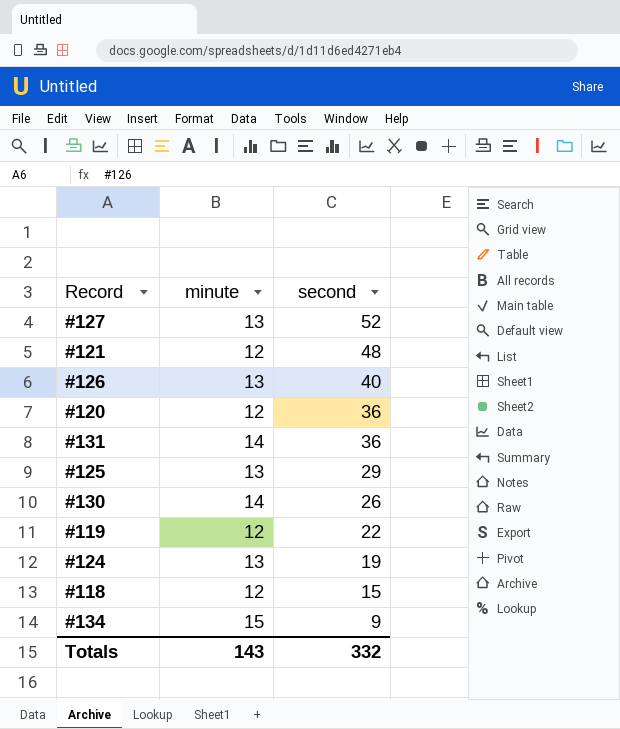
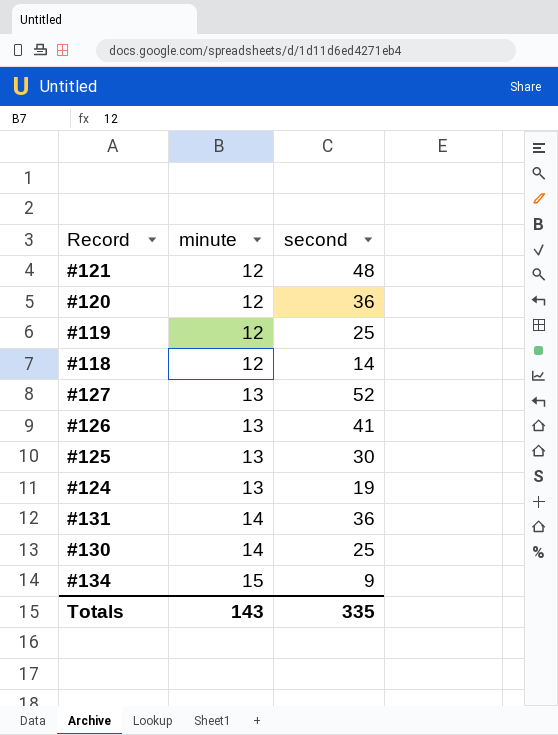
row order: second descending -> minute ascending
#119 | second: 22 -> 25
#118 | second: 15 -> 14
#126 | second: 40 -> 41
#125 | second: 29 -> 30
#130 | second: 26 -> 25
Totals | second: 332 -> 335

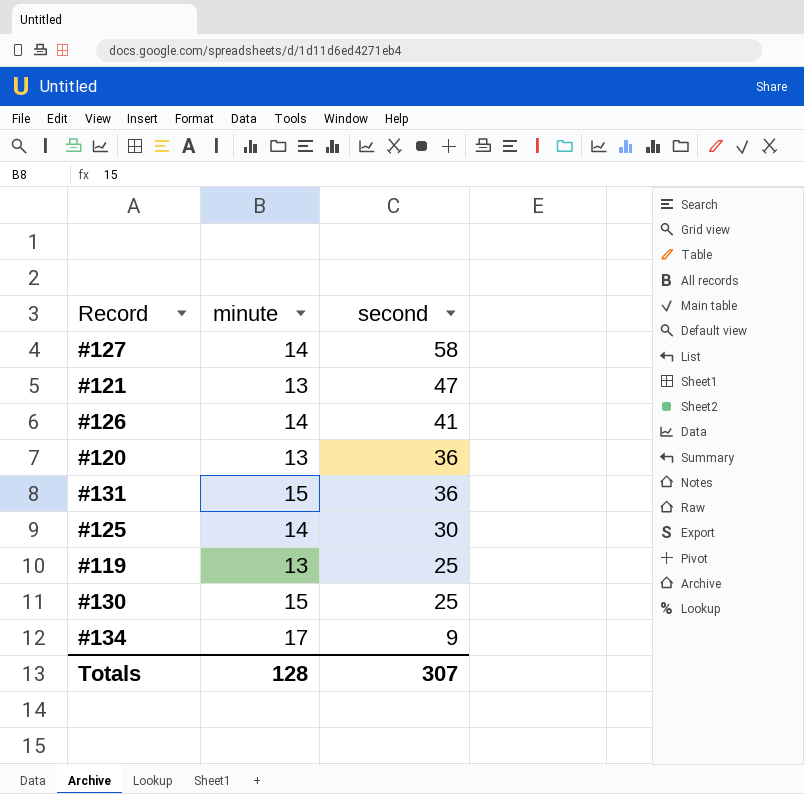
row order: minute ascending -> second descending
row #118: 12 | 14 -> none
row #124: 13 | 19 -> none
#127 | minute: 13 -> 14
#127 | second: 52 -> 58
#121 | minute: 12 -> 13
#121 | second: 48 -> 47
#126 | minute: 13 -> 14
#120 | minute: 12 -> 13
#131 | minute: 14 -> 15
#125 | minute: 13 -> 14
#119 | minute: 12 -> 13
#130 | minute: 14 -> 15
#134 | minute: 15 -> 17
Totals | minute: 143 -> 128
Totals | second: 335 -> 307

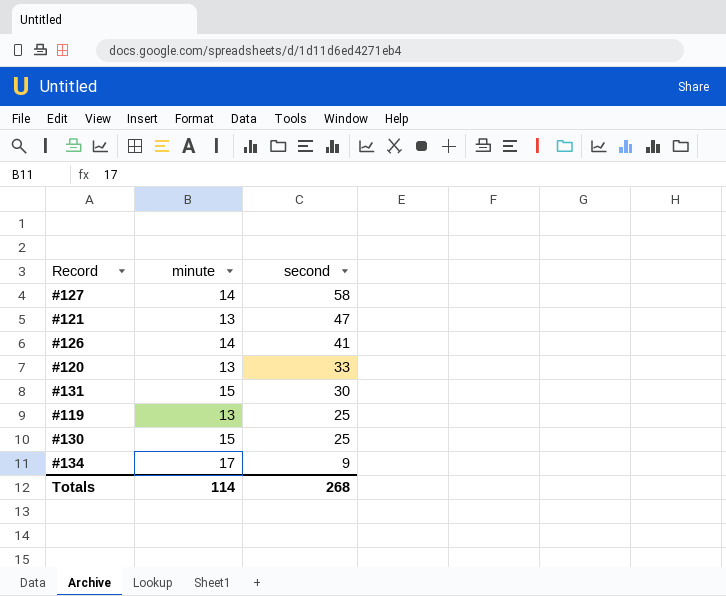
row #125: 14 | 30 -> none
#120 | second: 36 -> 33
#131 | second: 36 -> 30
Totals | minute: 128 -> 114
Totals | second: 307 -> 268

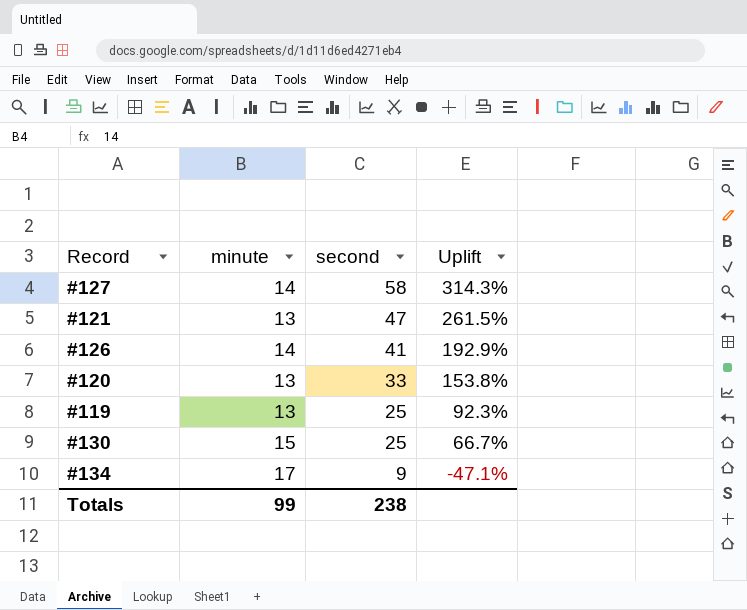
column Uplift | formula: none -> ([second] - [minute]) / [minute]
row #131: 15 | 30 -> none
Totals | minute: 114 -> 99
Totals | second: 268 -> 238

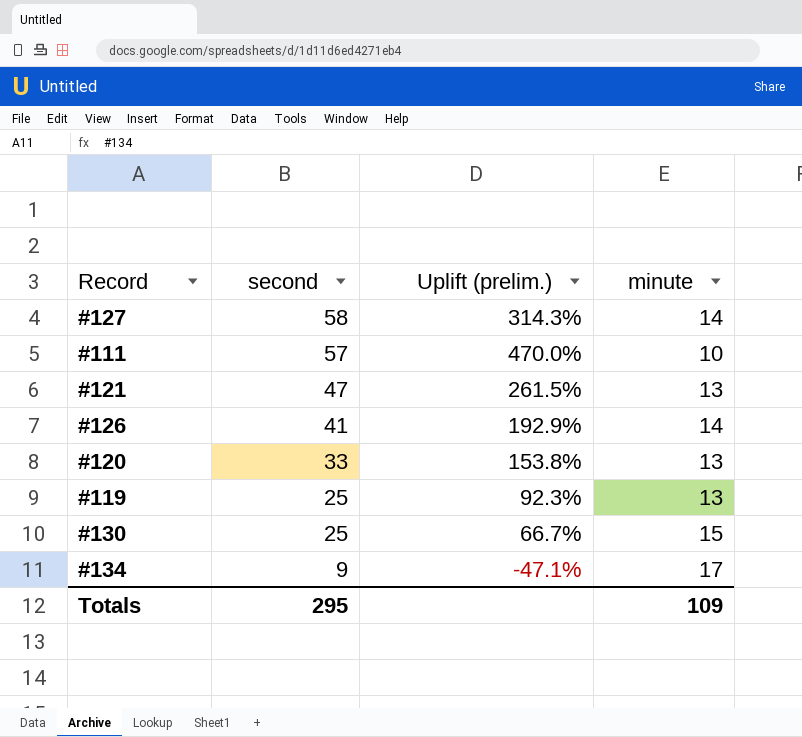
column name: Uplift -> Uplift (prelim.)
column minute | position: 2 -> 4
row #111: none -> 57 | 470.0% | 10
Totals | second: 238 -> 295
Totals | minute: 99 -> 109

